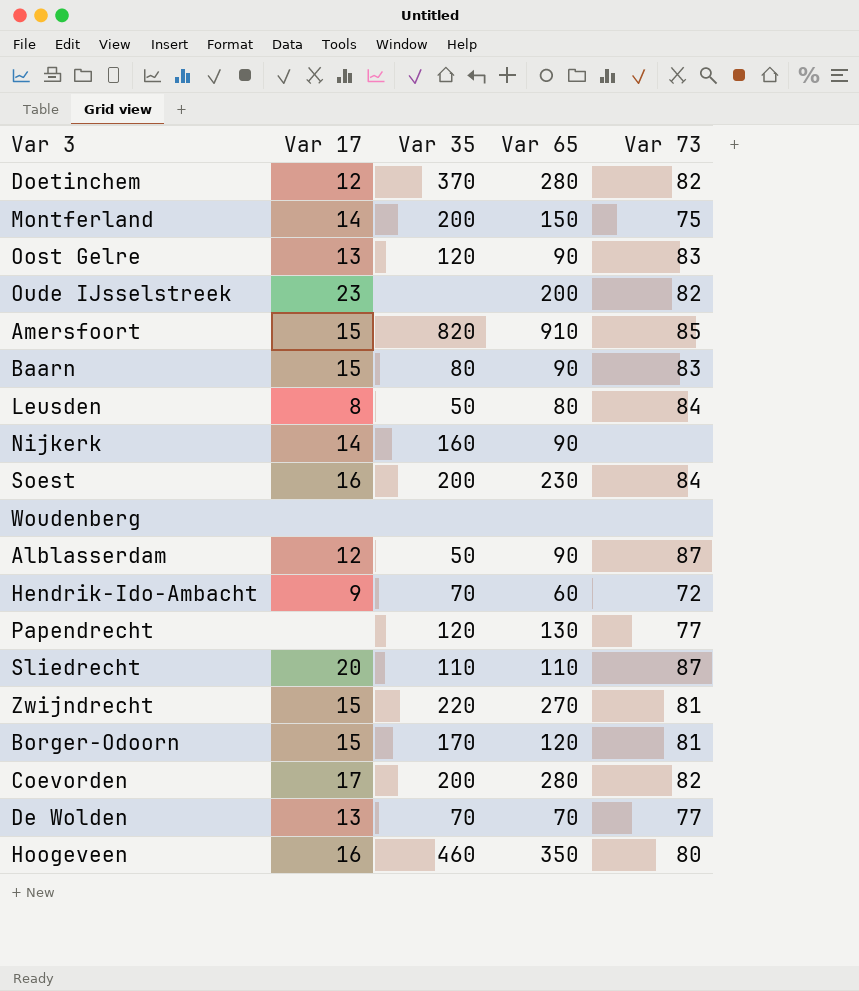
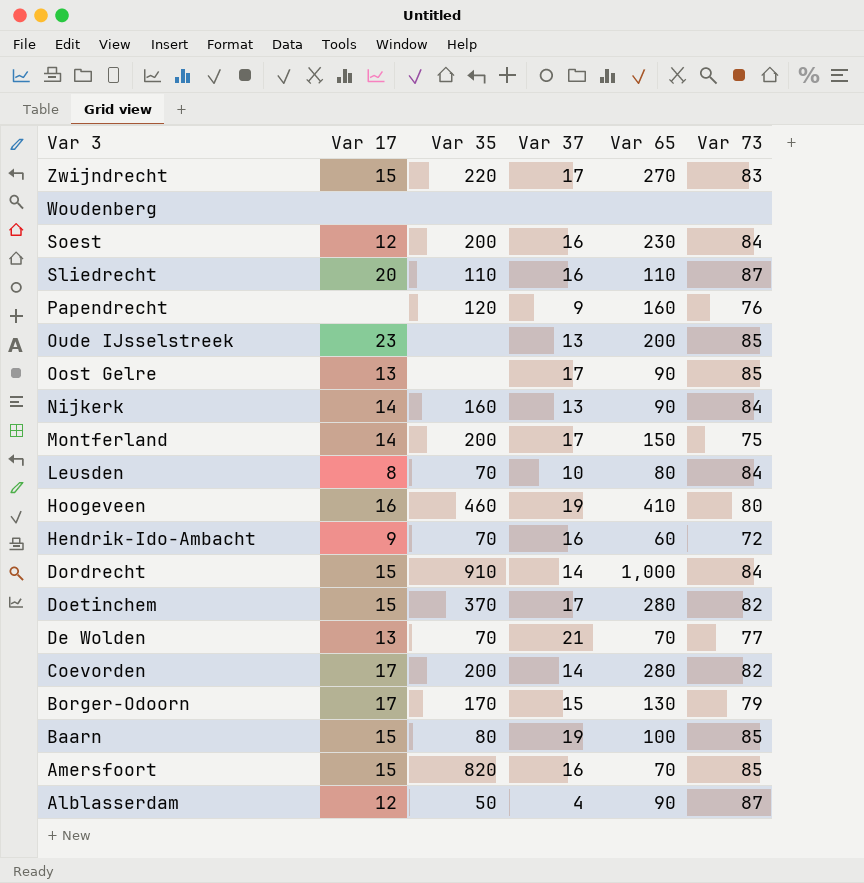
row order: none -> Var 3 descending
column Var 37 | position: none -> 4
Zwijndrecht | Var 73: 81 -> 83
Soest | Var 17: 16 -> 12
Papendrecht | Var 65: 130 -> 160
Papendrecht | Var 73: 77 -> 76
Oude IJsselstreek | Var 73: 82 -> 85
Oost Gelre | Var 35: 120 -> none
Oost Gelre | Var 73: 83 -> 85
Nijkerk | Var 73: none -> 84
Leusden | Var 35: 50 -> 70
Hoogeveen | Var 65: 350 -> 410
row Dordrecht: none -> 15 | 910 | 14 | 1,000 | 84
Doetinchem | Var 17: 12 -> 15
Borger-Odoorn | Var 17: 15 -> 17
Borger-Odoorn | Var 65: 120 -> 130
Borger-Odoorn | Var 73: 81 -> 79
Baarn | Var 65: 90 -> 100
Baarn | Var 73: 83 -> 85
Amersfoort | Var 65: 910 -> 70

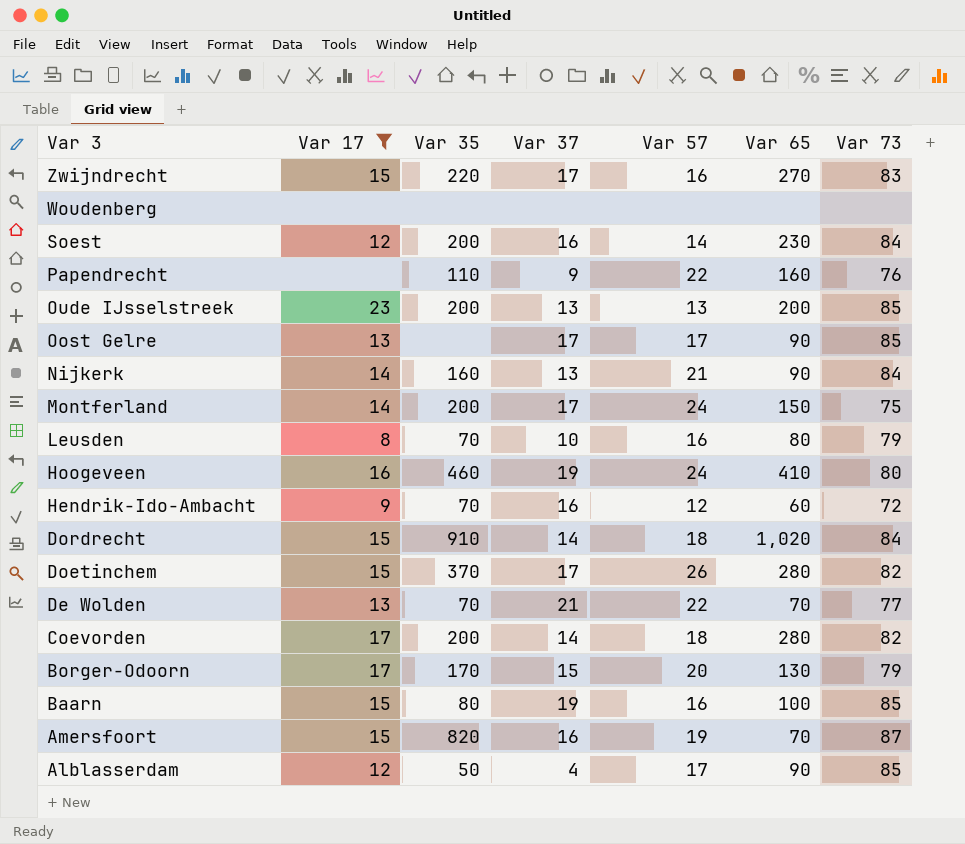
filter: none -> Var 17 != 20
column Var 57 | position: none -> 5
Papendrecht | Var 35: 120 -> 110
Oude IJsselstreek | Var 35: none -> 200
Leusden | Var 73: 84 -> 79
Dordrecht | Var 65: 1,000 -> 1,020
Amersfoort | Var 73: 85 -> 87
Alblasserdam | Var 73: 87 -> 85

